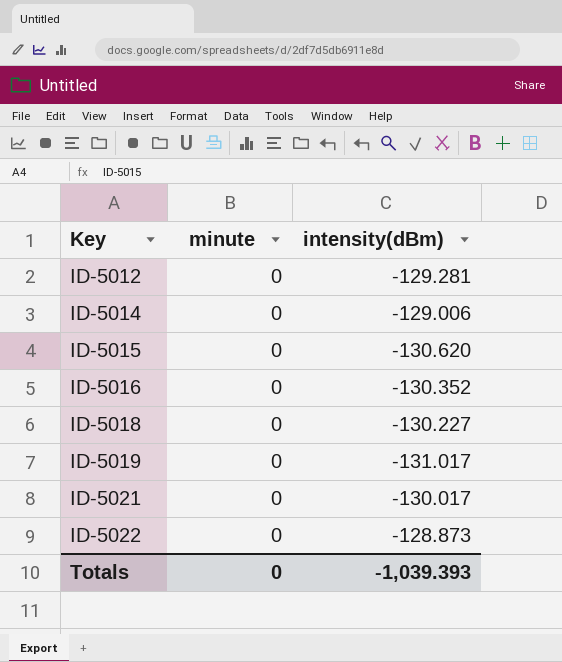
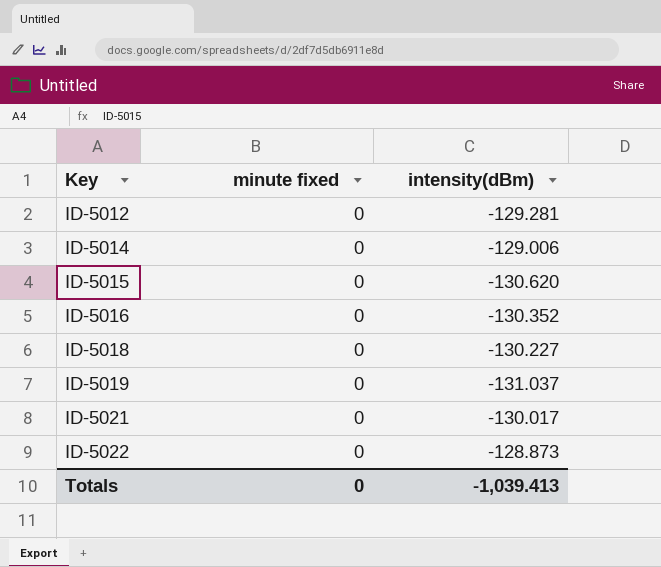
column name: minute -> minute fixed
ID-5019 | intensity(dBm): -131.017 -> -131.037
Totals | intensity(dBm): -1,039.393 -> -1,039.413

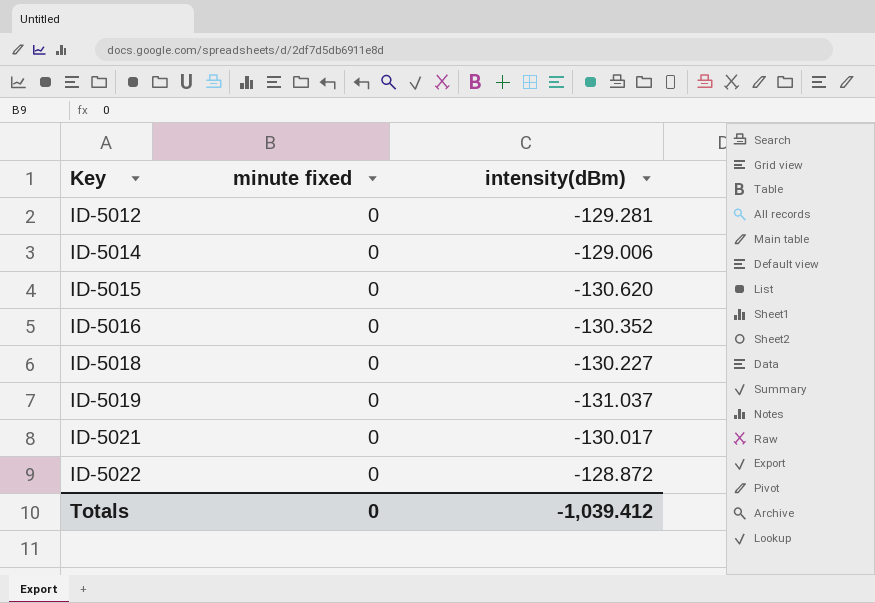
ID-5022 | intensity(dBm): -128.873 -> -128.872
Totals | intensity(dBm): -1,039.413 -> -1,039.412

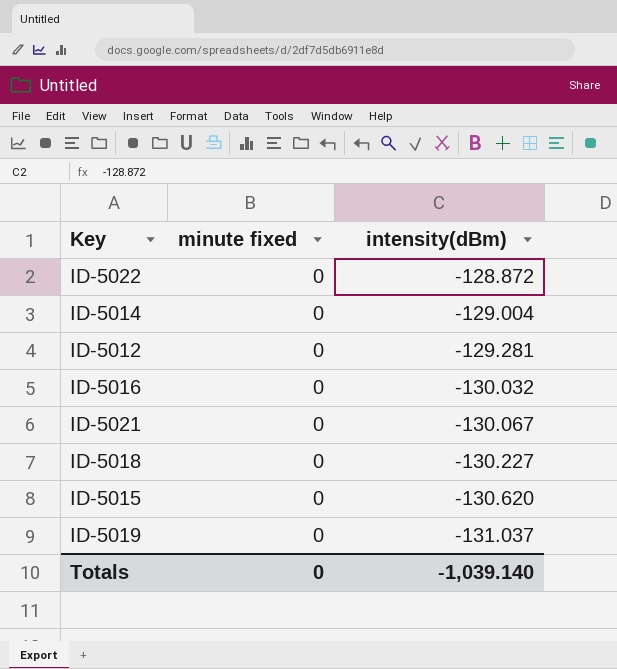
row order: Key ascending -> intensity(dBm) descending
ID-5014 | intensity(dBm): -129.006 -> -129.004
ID-5016 | intensity(dBm): -130.352 -> -130.032
ID-5021 | intensity(dBm): -130.017 -> -130.067
Totals | intensity(dBm): -1,039.412 -> -1,039.140

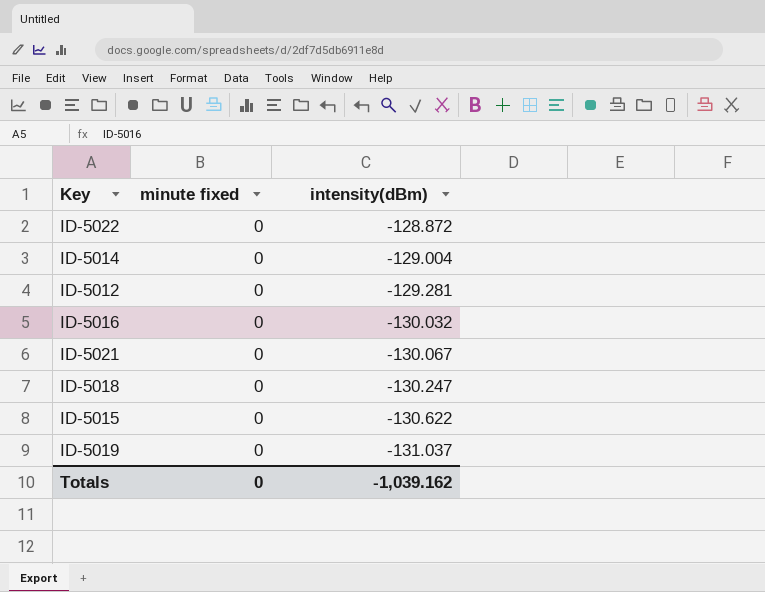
ID-5018 | intensity(dBm): -130.227 -> -130.247
ID-5015 | intensity(dBm): -130.620 -> -130.622
Totals | intensity(dBm): -1,039.140 -> -1,039.162

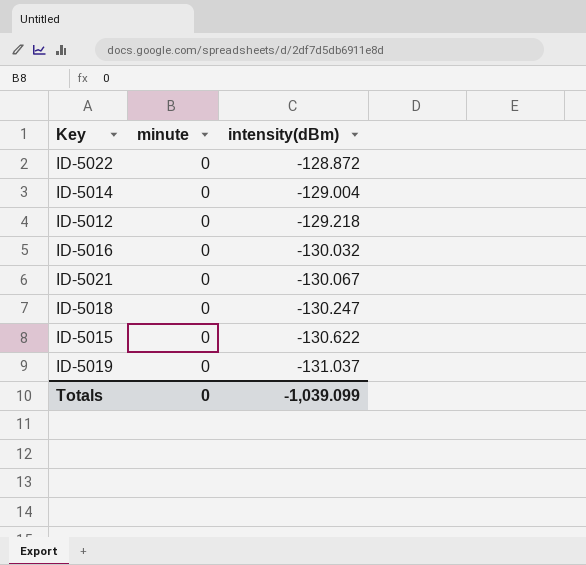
column name: minute fixed -> minute
ID-5012 | intensity(dBm): -129.281 -> -129.218
Totals | intensity(dBm): -1,039.162 -> -1,039.099

